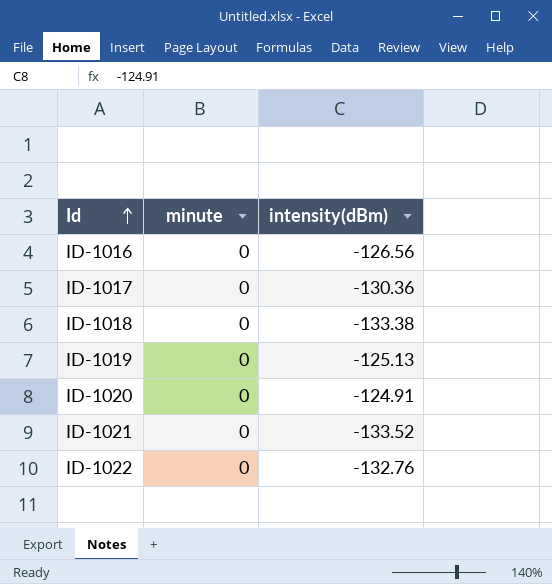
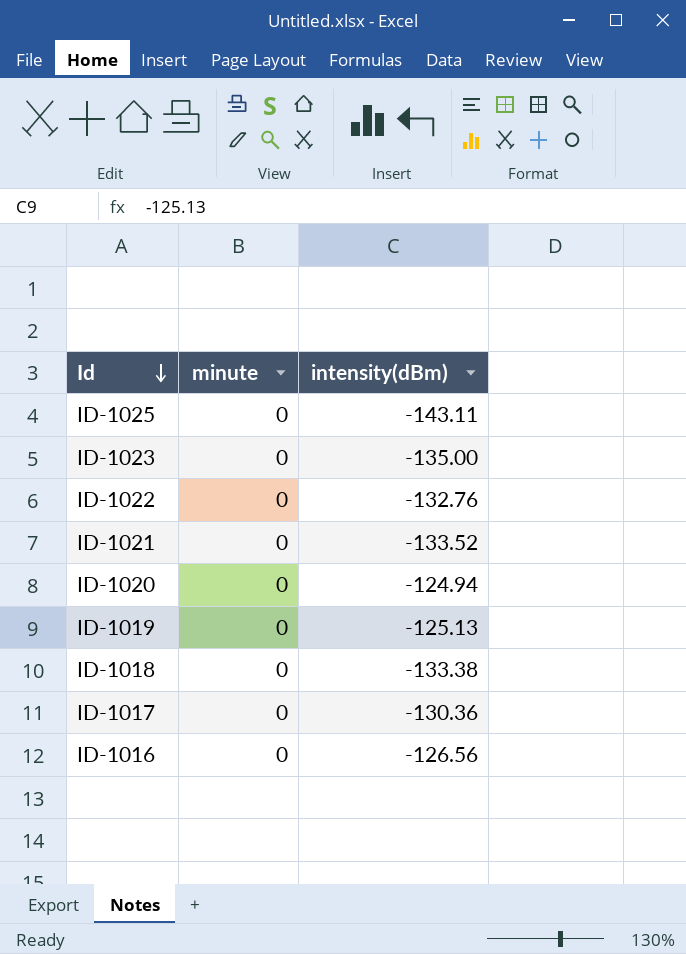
row order: Id ascending -> Id descending
row ID-1025: none -> 0 | -143.11
row ID-1023: none -> 0 | -135.00
ID-1020 | intensity(dBm): -124.91 -> -124.94

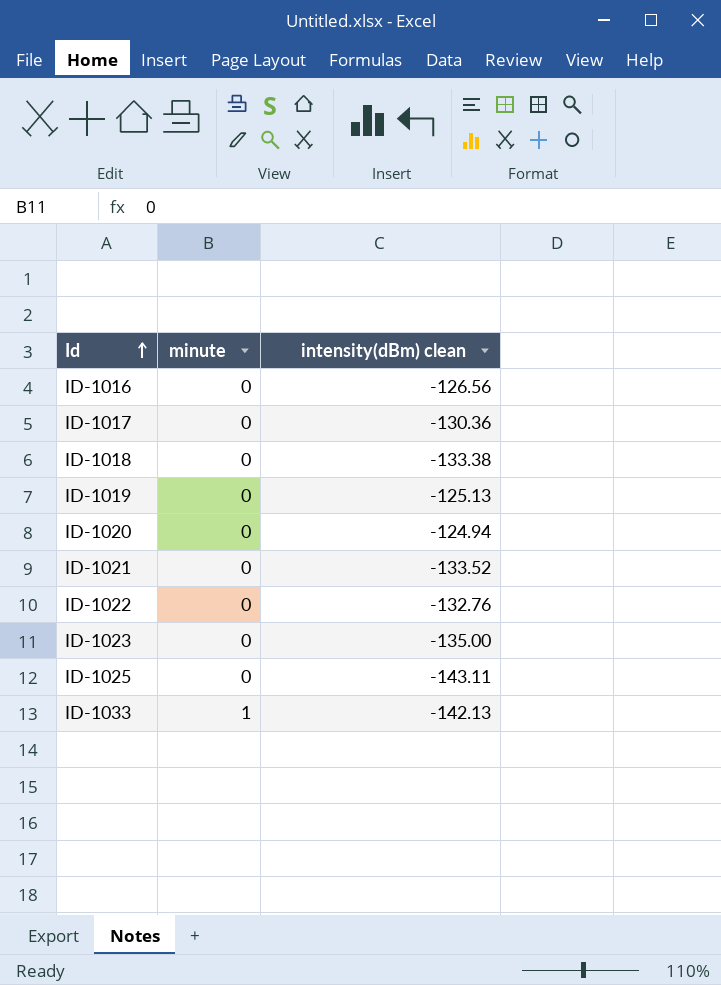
row order: Id descending -> Id ascending
column name: intensity(dBm) -> intensity(dBm) clean
row ID-1033: none -> 1 | -142.13

